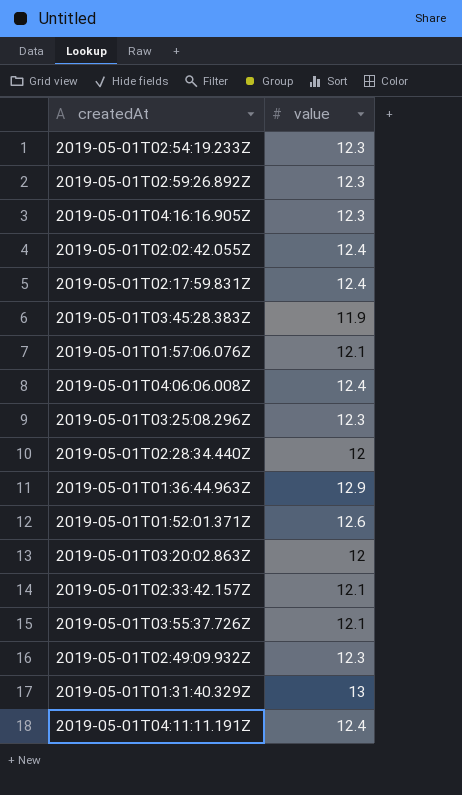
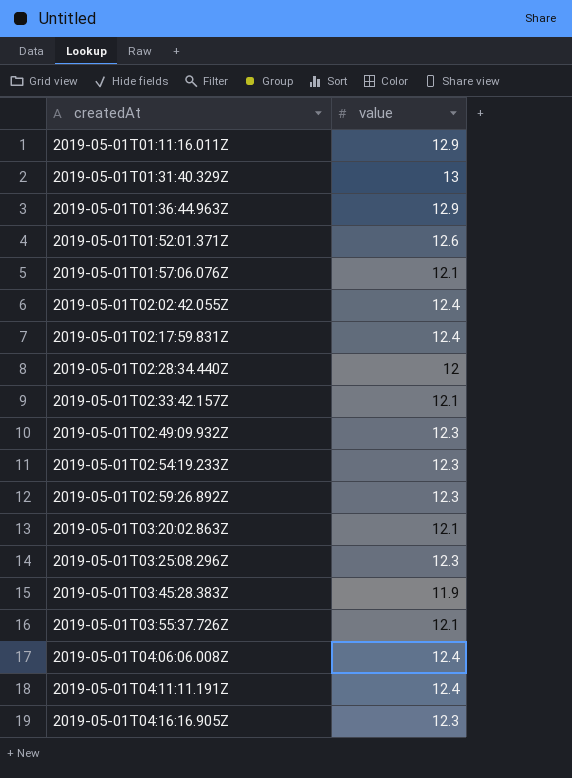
row order: none -> createdAt ascending
row 2019-05-01T01:11:16.011Z: none -> 12.9
2019-05-01T03:20:02.863Z | value: 12 -> 12.1

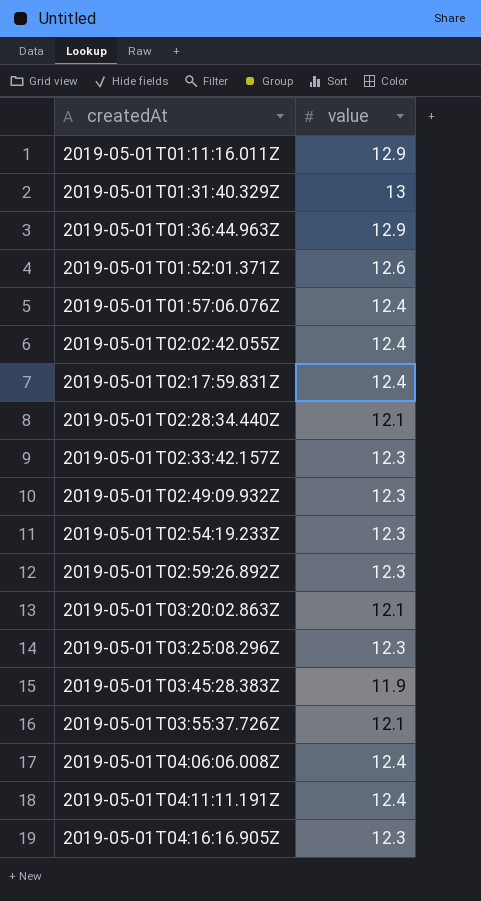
2019-05-01T01:57:06.076Z | value: 12.1 -> 12.4
2019-05-01T02:28:34.440Z | value: 12 -> 12.1
2019-05-01T02:33:42.157Z | value: 12.1 -> 12.3

